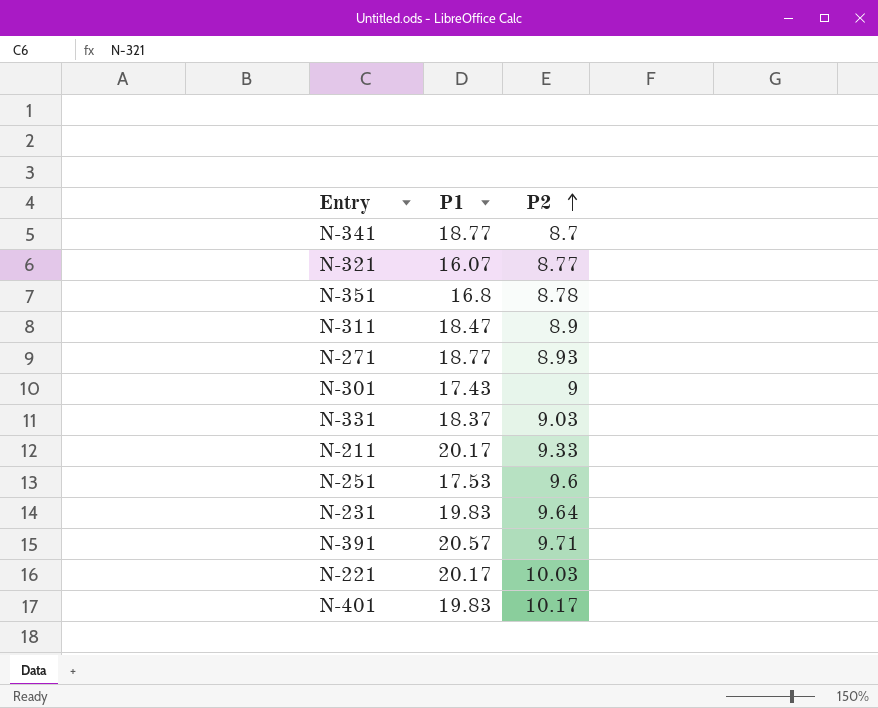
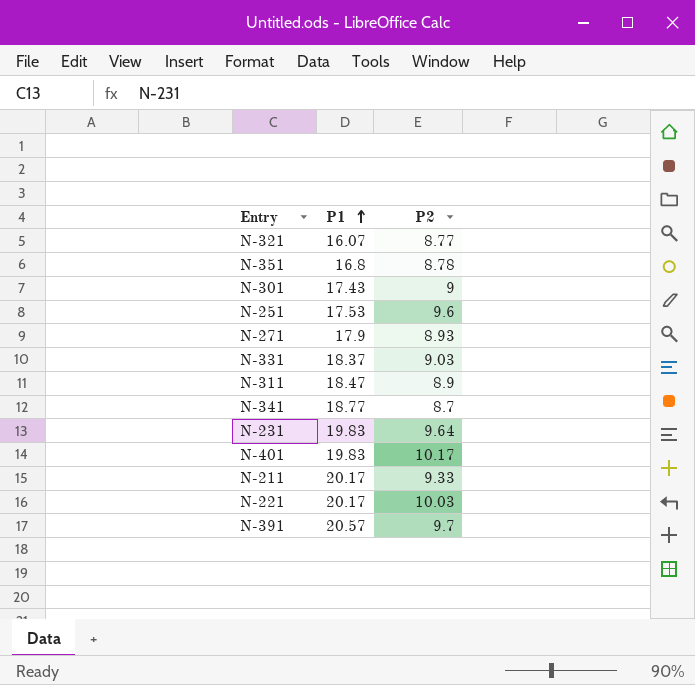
row order: P2 ascending -> P1 ascending
N-271 | P1: 18.77 -> 17.9
N-391 | P2: 9.71 -> 9.7

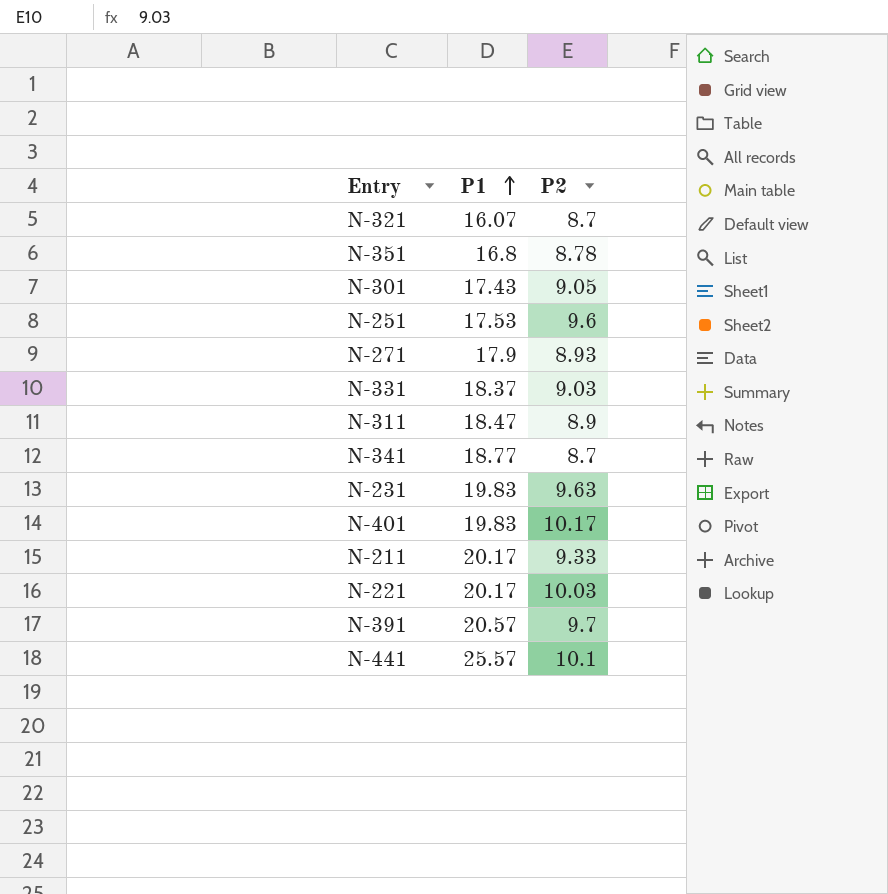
N-321 | P2: 8.77 -> 8.7
N-301 | P2: 9 -> 9.05
N-231 | P2: 9.64 -> 9.63
row N-441: none -> 25.57 | 10.1

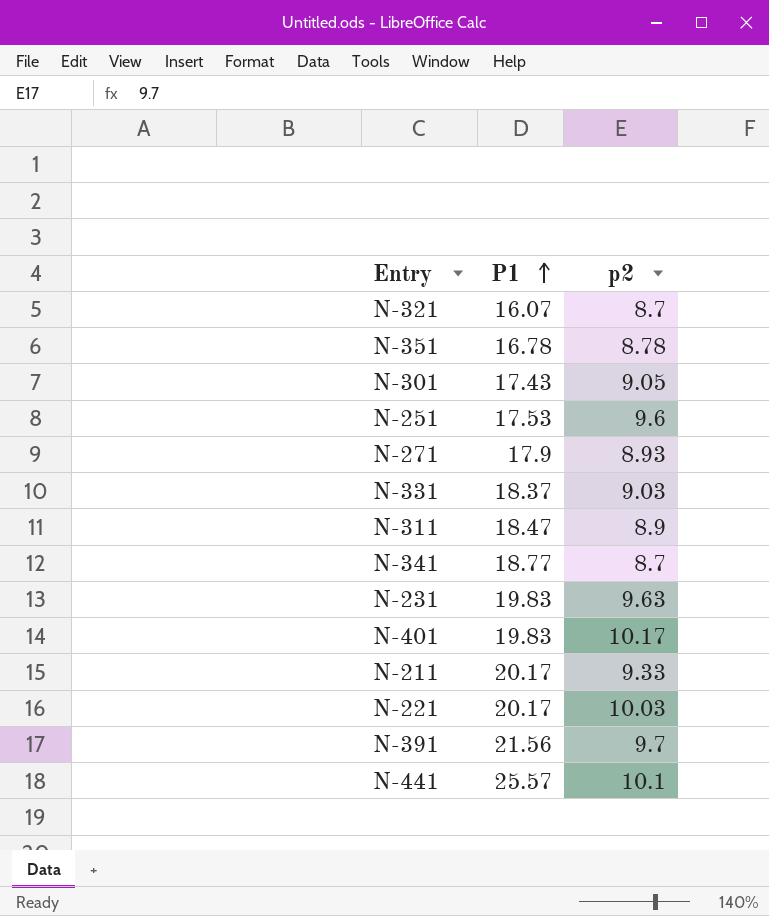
column name: P2 -> p2
N-351 | P1: 16.8 -> 16.78
N-391 | P1: 20.57 -> 21.56

